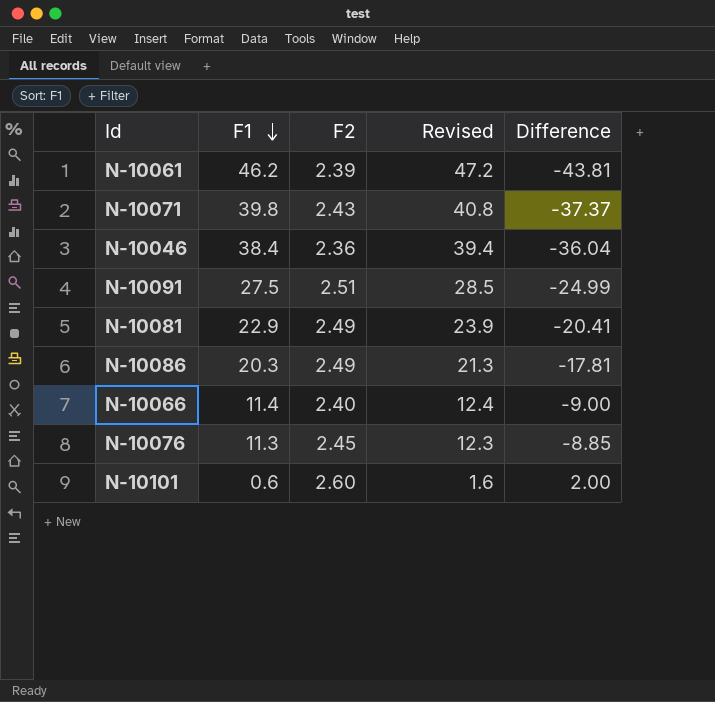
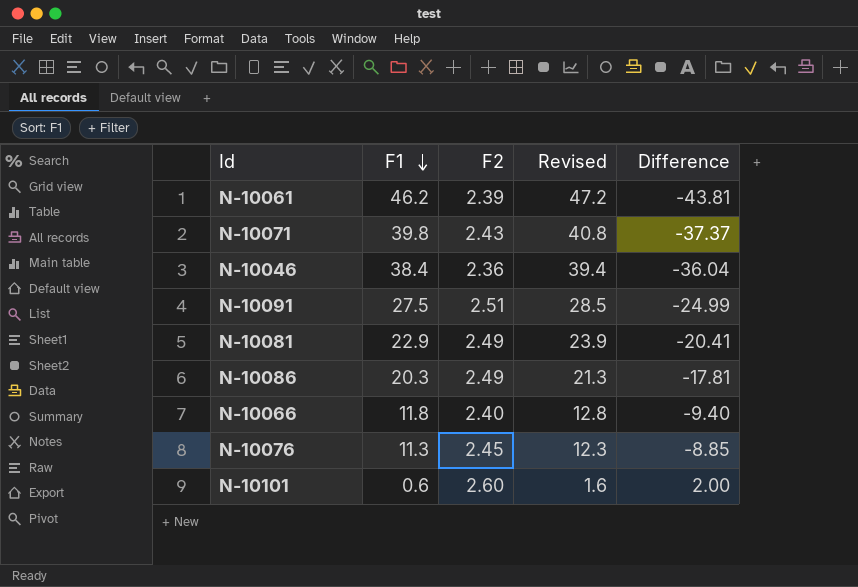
N-10066 | F1: 11.4 -> 11.8
N-10066 | Revised: 12.4 -> 12.8
N-10066 | Difference: -9.00 -> -9.40

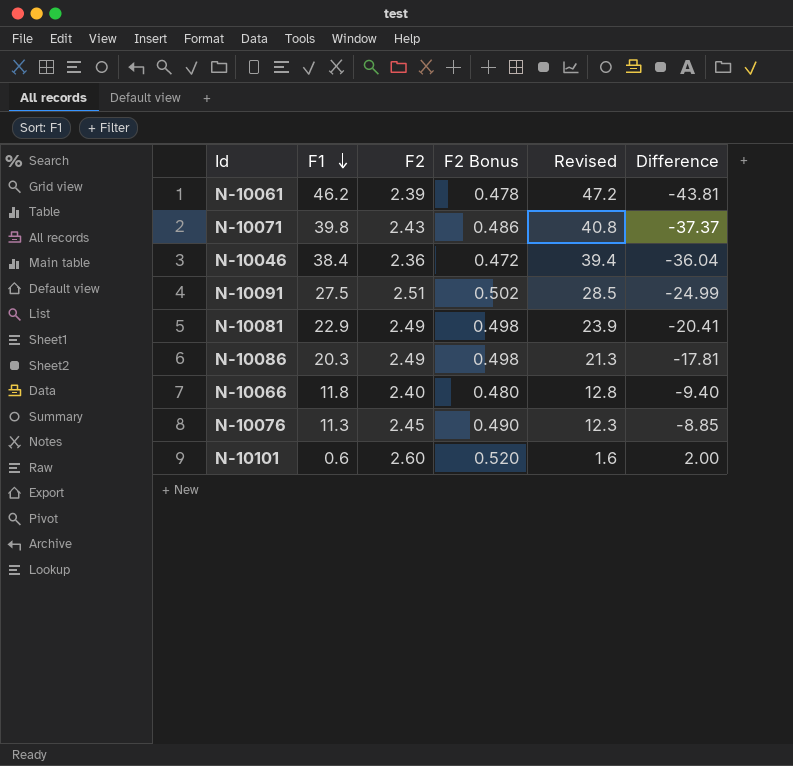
column F2 Bonus | formula: none -> [F2] * 0.2

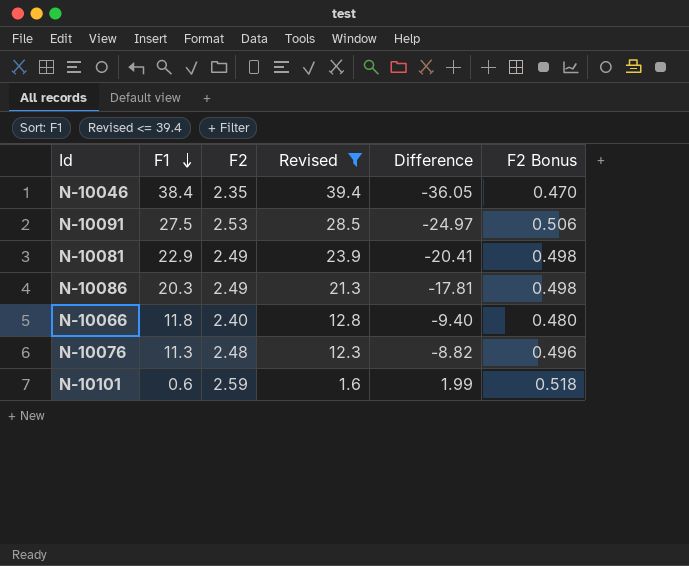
filter: none -> Revised <= 39.4
column F2 Bonus | position: 4 -> 6
N-10046 | F2: 2.36 -> 2.35
N-10046 | Difference: -36.04 -> -36.05
N-10046 | F2 Bonus: 0.472 -> 0.470
N-10091 | F2: 2.51 -> 2.53
N-10091 | Difference: -24.99 -> -24.97
N-10091 | F2 Bonus: 0.502 -> 0.506
N-10076 | F2: 2.45 -> 2.48
N-10076 | Difference: -8.85 -> -8.82
N-10076 | F2 Bonus: 0.490 -> 0.496
N-10101 | F2: 2.60 -> 2.59
N-10101 | Difference: 2.00 -> 1.99
N-10101 | F2 Bonus: 0.520 -> 0.518

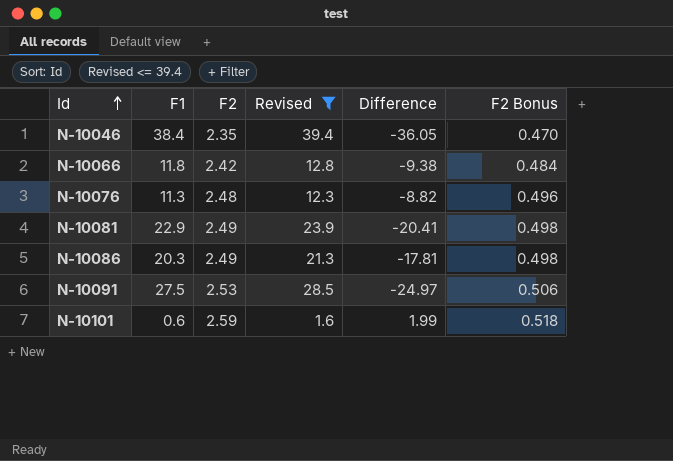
row order: F1 descending -> Id ascending
N-10066 | F2: 2.40 -> 2.42
N-10066 | Difference: -9.40 -> -9.38
N-10066 | F2 Bonus: 0.480 -> 0.484

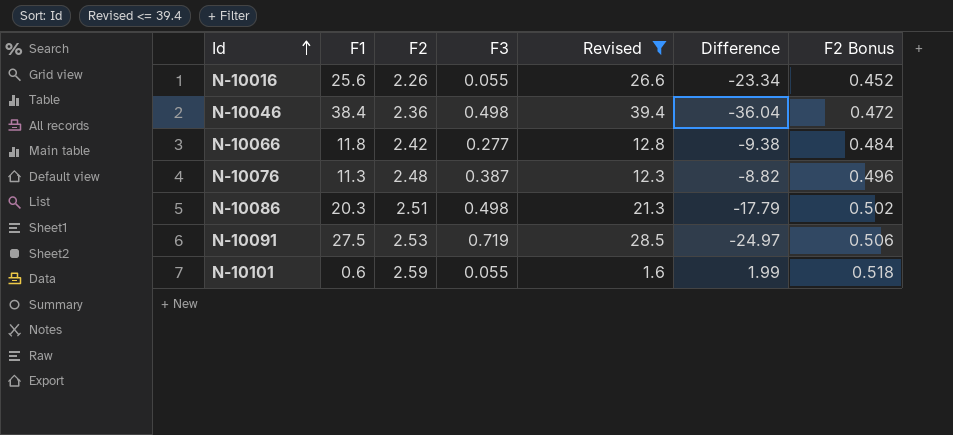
column F3 | position: none -> 4
row N-10081: 22.9 | 2.49 | 23.9 | -20.41 | 0.498 -> none
row N-10016: none -> 25.6 | 2.26 | 0.055 | 26.6 | -23.34 | 0.452
N-10046 | F2: 2.35 -> 2.36
N-10046 | Difference: -36.05 -> -36.04
N-10046 | F2 Bonus: 0.470 -> 0.472
N-10086 | F2: 2.49 -> 2.51
N-10086 | Difference: -17.81 -> -17.79
N-10086 | F2 Bonus: 0.498 -> 0.502

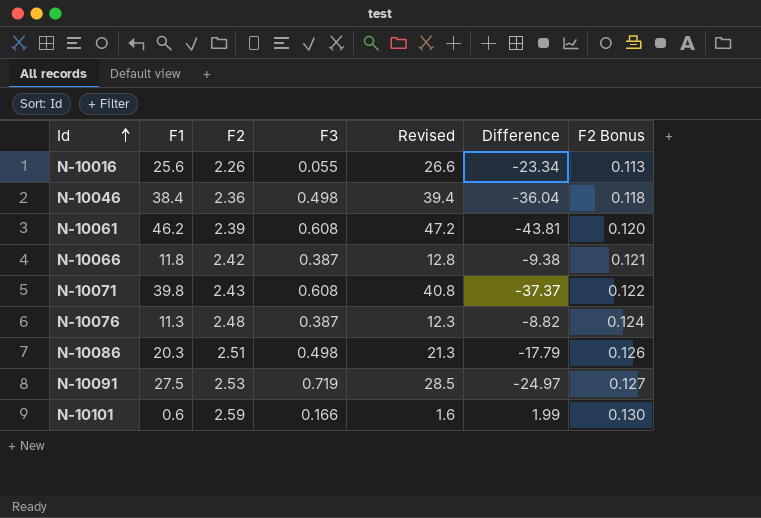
filter: Revised <= 39.4 -> none
column F2 Bonus | formula: [F2] * 0.2 -> [F2] * 0.05
N-10066 | F3: 0.277 -> 0.387
N-10101 | F3: 0.055 -> 0.166

